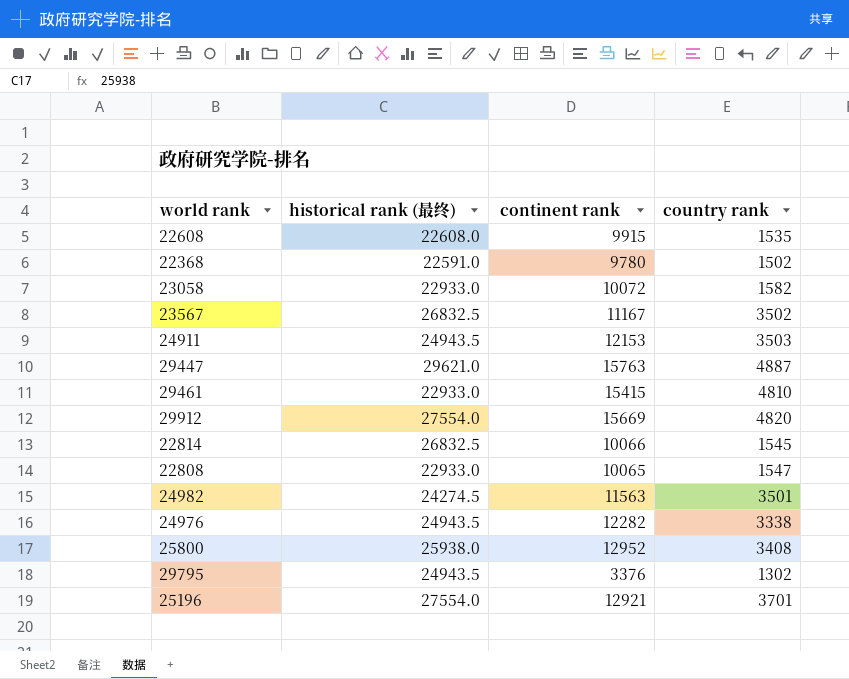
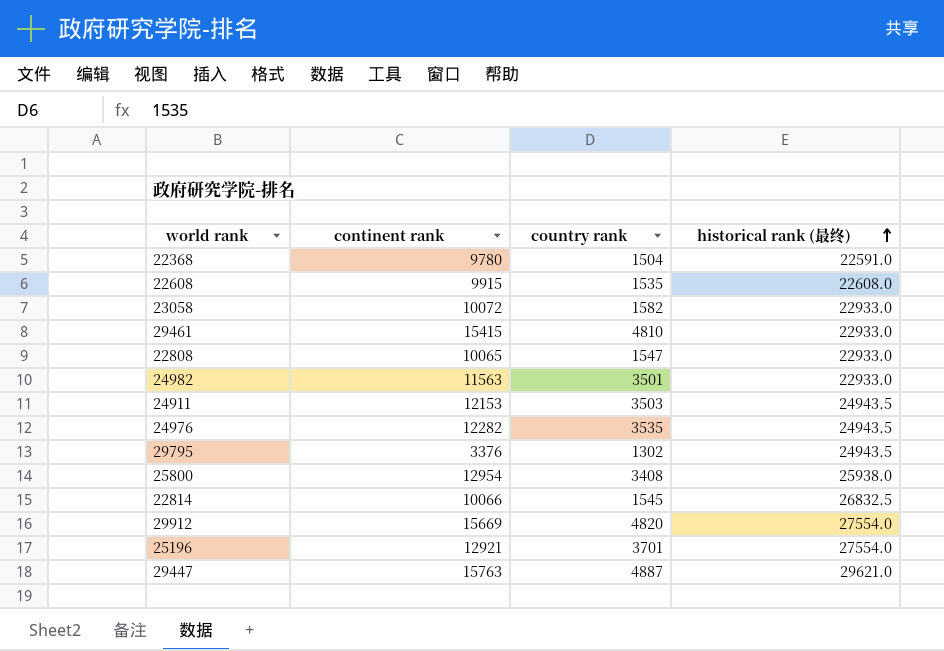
row order: none -> historical rank (最终) ascending
column historical rank (最终) | position: 2 -> 4
row 23567: 26832.5 | 11167 | 3502 -> none
22368 | country rank: 1502 -> 1504
24982 | historical rank (最终): 24274.5 -> 22933.0
24976 | country rank: 3338 -> 3535
25800 | continent rank: 12952 -> 12954

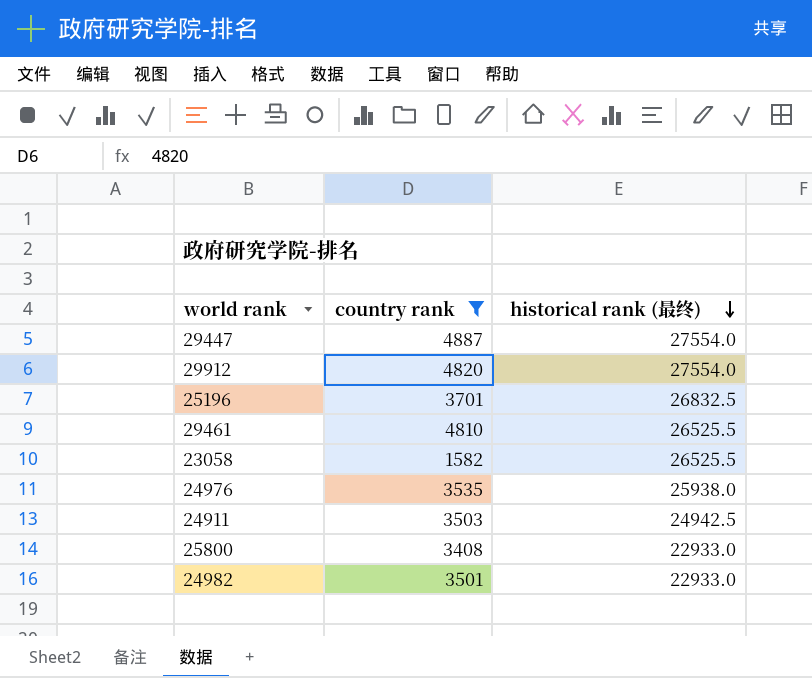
filter: none -> country rank >= 1582
row order: historical rank (最终) ascending -> historical rank (最终) descending
column continent rank | position: 2 -> none
29447 | historical rank (最终): 29621.0 -> 27554.0
25196 | historical rank (最终): 27554.0 -> 26832.5
29461 | historical rank (最终): 22933.0 -> 26525.5
23058 | historical rank (最终): 22933.0 -> 26525.5
24976 | historical rank (最终): 24943.5 -> 25938.0
24911 | historical rank (最终): 24943.5 -> 24942.5
25800 | historical rank (最终): 25938.0 -> 22933.0

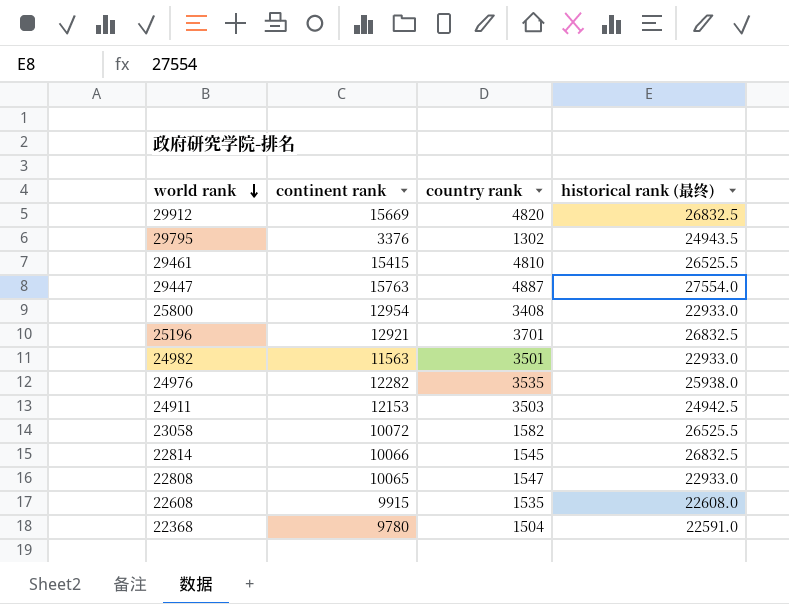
filter: country rank >= 1582 -> none
row order: historical rank (最终) descending -> world rank descending
column continent rank | position: none -> 2
29912 | historical rank (最终): 27554.0 -> 26832.5

